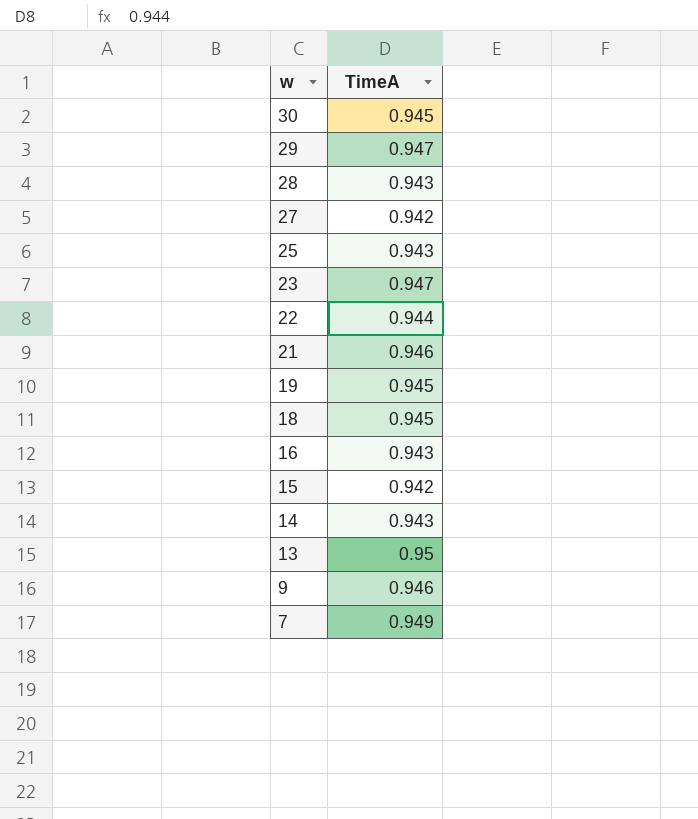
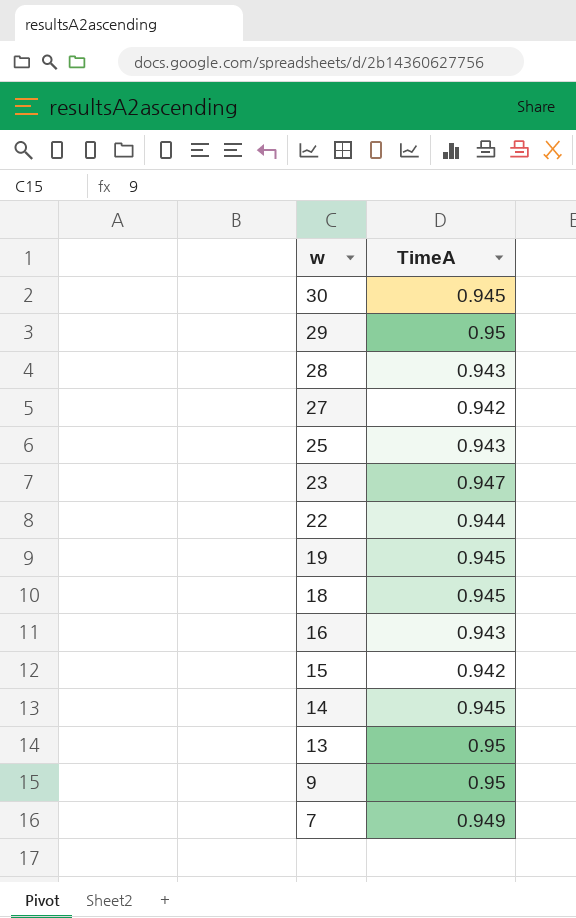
row 21: 0.946 -> none
29 | TimeA: 0.947 -> 0.95
14 | TimeA: 0.943 -> 0.945
9 | TimeA: 0.946 -> 0.95

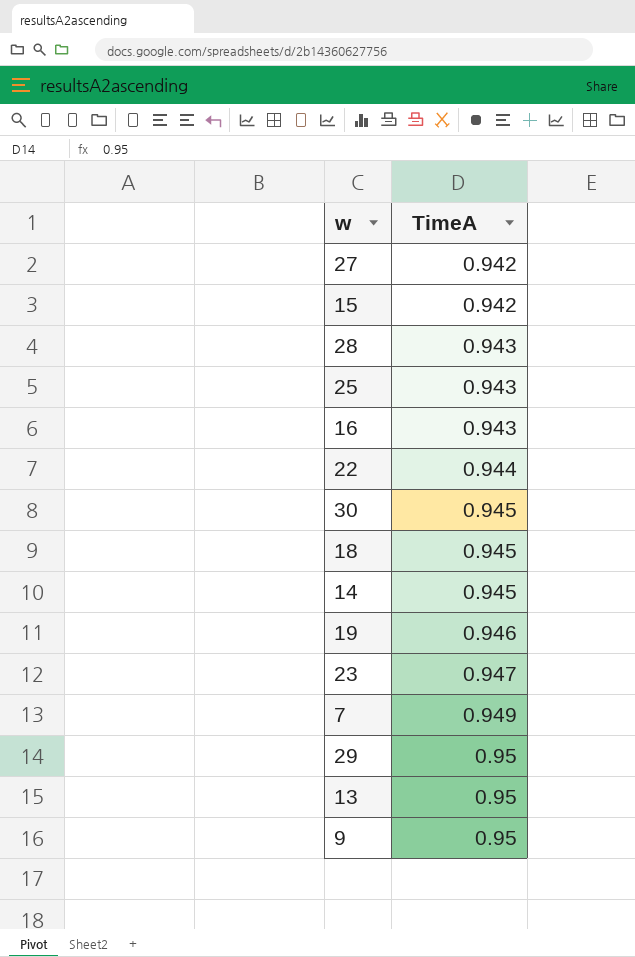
row order: w descending -> TimeA ascending
19 | TimeA: 0.945 -> 0.946

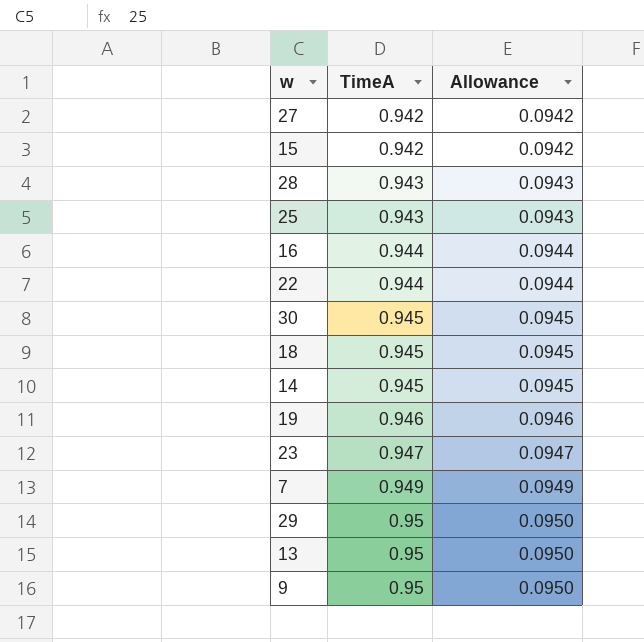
column Allowance | formula: none -> [TimeA] * 0.1
16 | TimeA: 0.943 -> 0.944

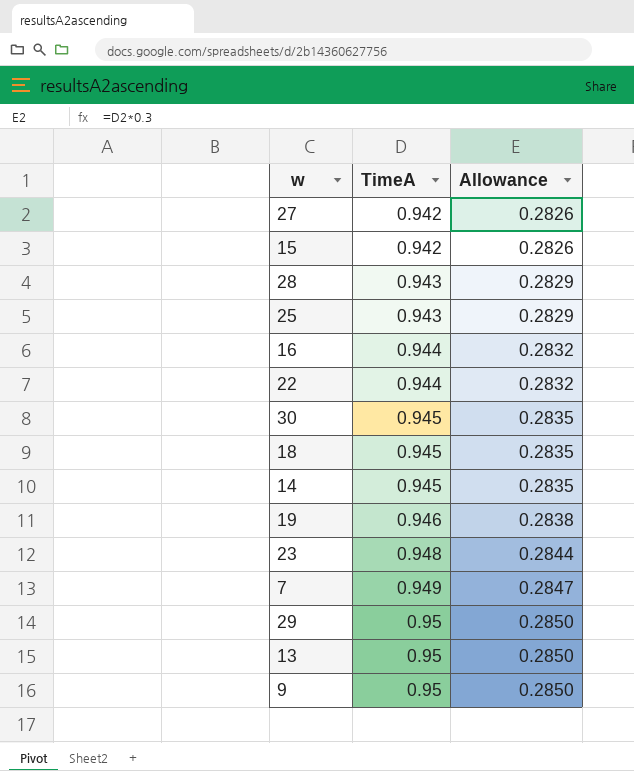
column Allowance | formula: [TimeA] * 0.1 -> [TimeA] * 0.3
23 | TimeA: 0.947 -> 0.948

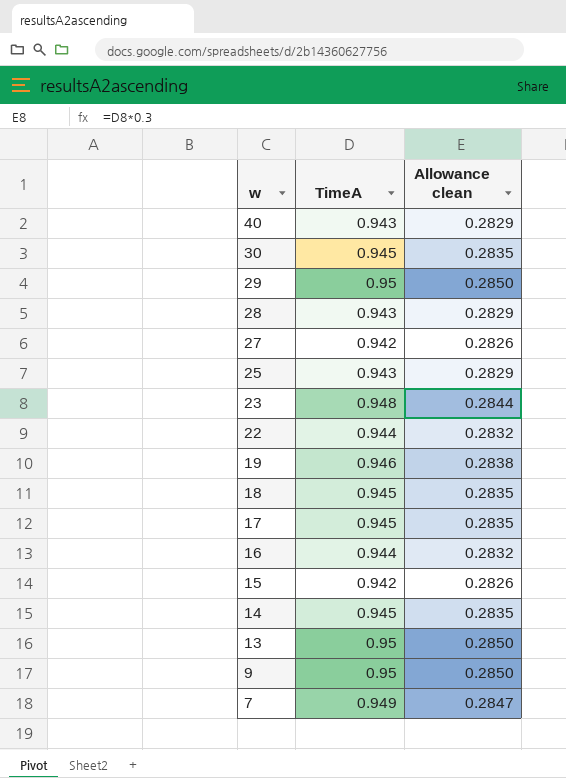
row order: TimeA ascending -> w descending
column name: Allowance -> Allowance clean
row 40: none -> 0.943 | 0.2829
row 17: none -> 0.945 | 0.2835

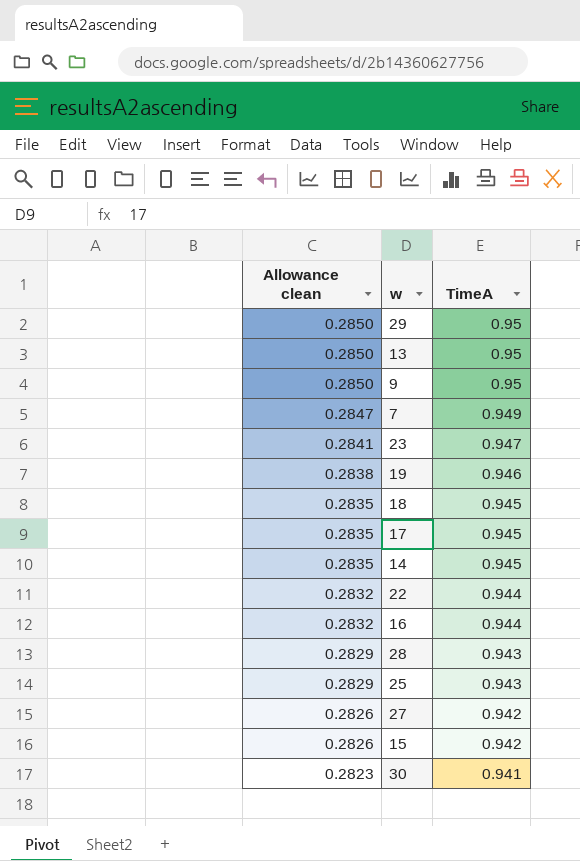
row order: w descending -> Allowance clean descending
column Allowance clean | position: 3 -> 1
row 40: 0.943 | 0.2829 -> none
23 | Allowance clean: 0.2844 -> 0.2841
23 | TimeA: 0.948 -> 0.947
30 | Allowance clean: 0.2835 -> 0.2823
30 | TimeA: 0.945 -> 0.941

